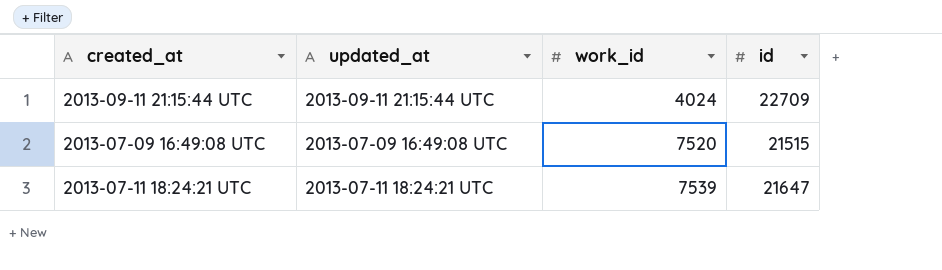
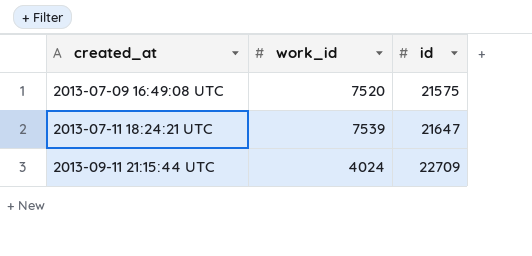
row order: work_id ascending -> created_at ascending
column updated_at | position: 2 -> none
2013-07-09 16:49:08 UTC | id: 21515 -> 21575

